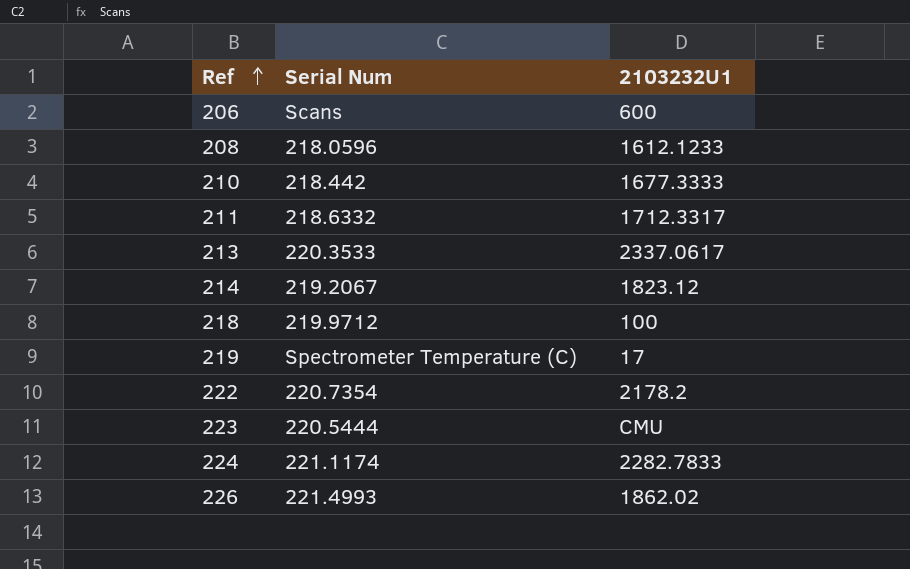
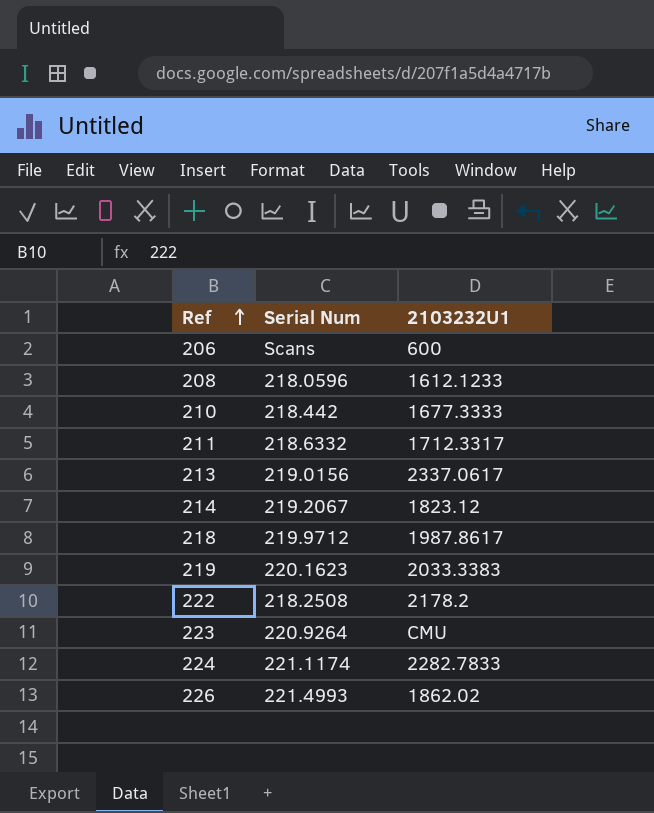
213 | Serial Num: 220.3533 -> 219.0156
218 | 2103232U1: 100 -> 1987.8617
219 | Serial Num: Spectrometer Temperature (C) -> 220.1623
219 | 2103232U1: 17 -> 2033.3383
222 | Serial Num: 220.7354 -> 218.2508
223 | Serial Num: 220.5444 -> 220.9264

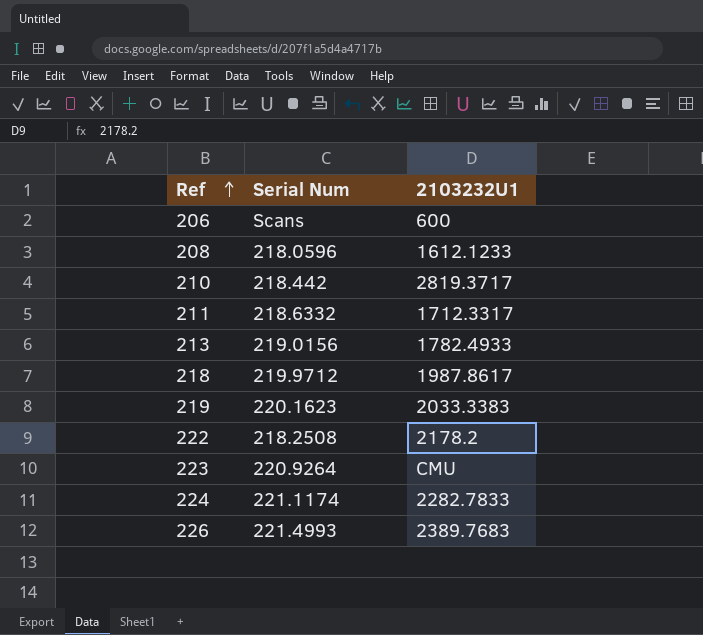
row 214: 219.2067 | 1823.12 -> none
210 | 2103232U1: 1677.3333 -> 2819.3717
213 | 2103232U1: 2337.0617 -> 1782.4933
226 | 2103232U1: 1862.02 -> 2389.7683

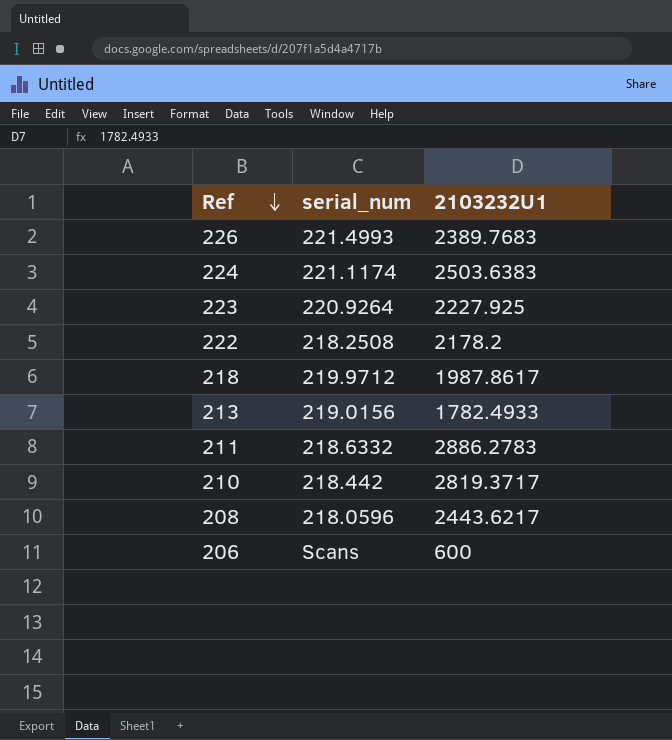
row order: Ref ascending -> Ref descending
column name: Serial Num -> serial_num
row 219: 220.1623 | 2033.3383 -> none
224 | 2103232U1: 2282.7833 -> 2503.6383
223 | 2103232U1: CMU -> 2227.925
211 | 2103232U1: 1712.3317 -> 2886.2783
208 | 2103232U1: 1612.1233 -> 2443.6217

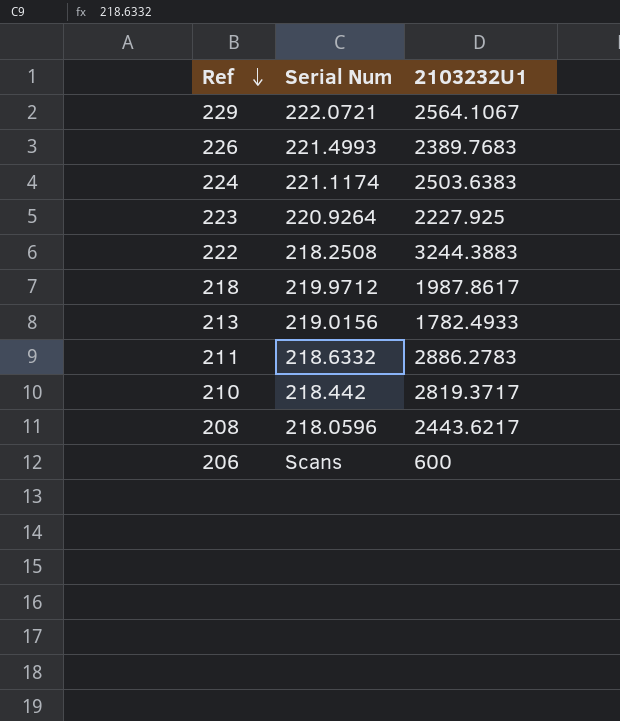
column name: serial_num -> Serial Num
row 229: none -> 222.0721 | 2564.1067
222 | 2103232U1: 2178.2 -> 3244.3883

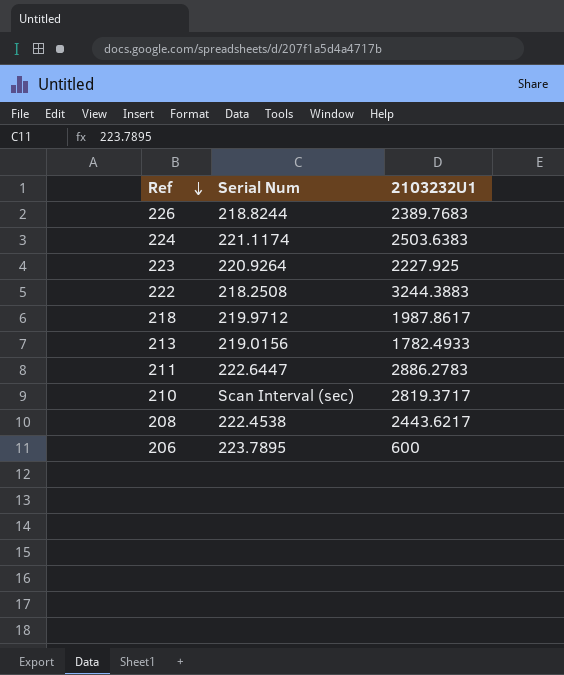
row 229: 222.0721 | 2564.1067 -> none
226 | Serial Num: 221.4993 -> 218.8244
211 | Serial Num: 218.6332 -> 222.6447
210 | Serial Num: 218.442 -> Scan Interval (sec)
208 | Serial Num: 218.0596 -> 222.4538
206 | Serial Num: Scans -> 223.7895

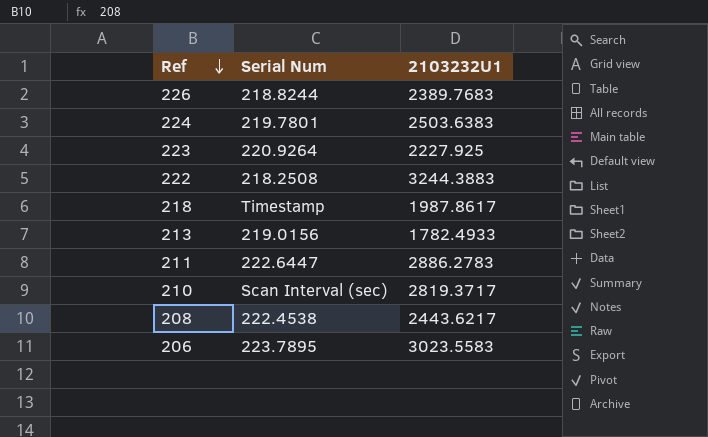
224 | Serial Num: 221.1174 -> 219.7801
218 | Serial Num: 219.9712 -> Timestamp
206 | 2103232U1: 600 -> 3023.5583

